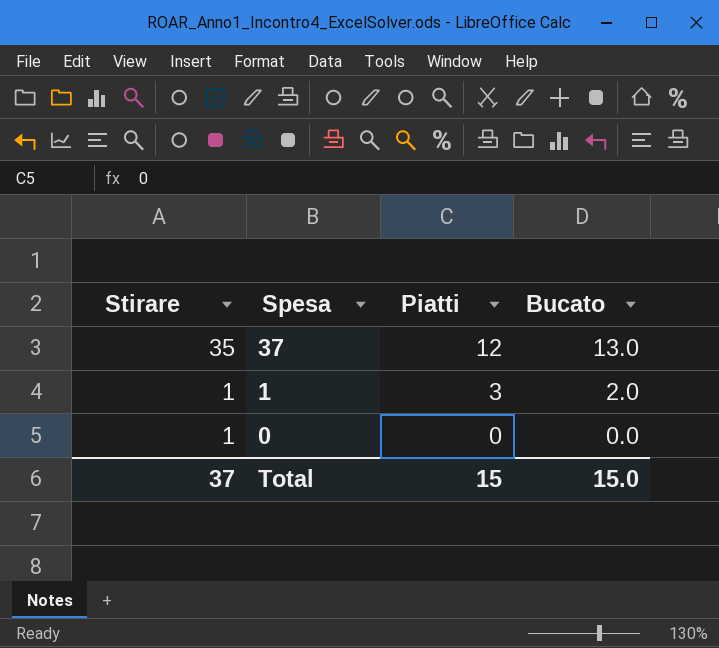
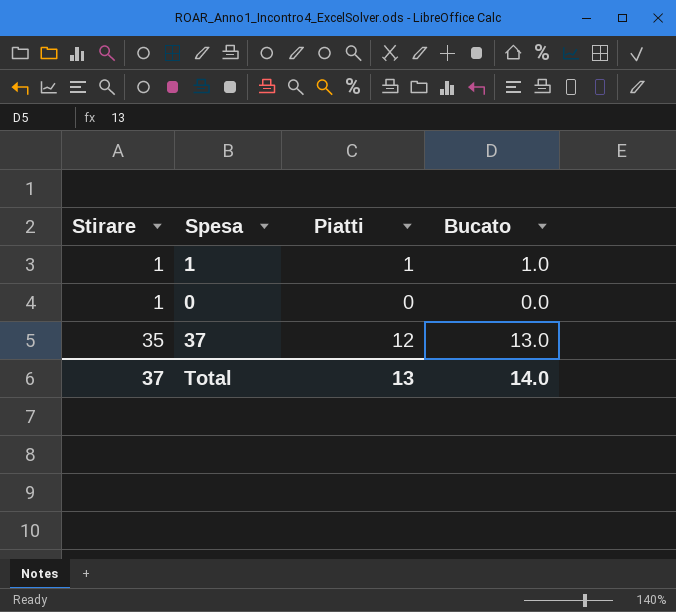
row order: Stirare descending -> Stirare ascending
1 | Piatti: 3 -> 1
1 | Bucato: 2.0 -> 1.0
Total | Piatti: 15 -> 13
Total | Bucato: 15.0 -> 14.0

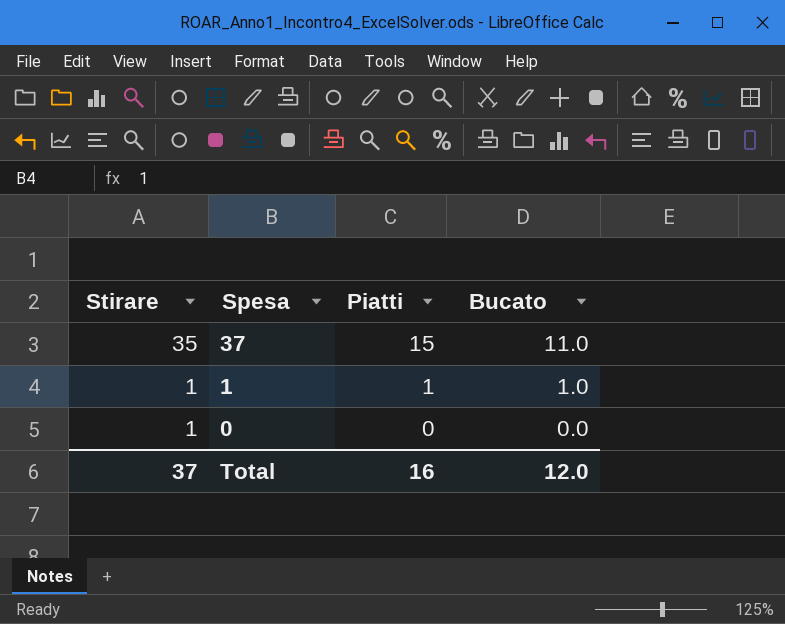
row order: Stirare ascending -> Stirare descending
37 | Piatti: 12 -> 15
37 | Bucato: 13.0 -> 11.0
Total | Piatti: 13 -> 16
Total | Bucato: 14.0 -> 12.0

